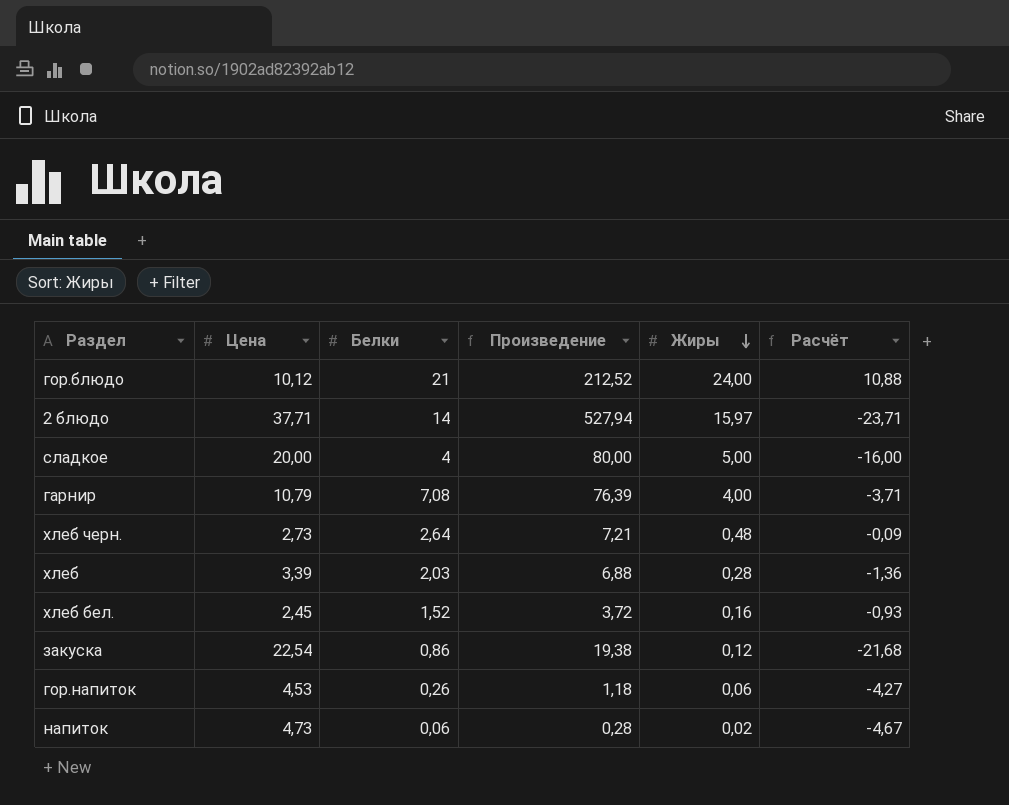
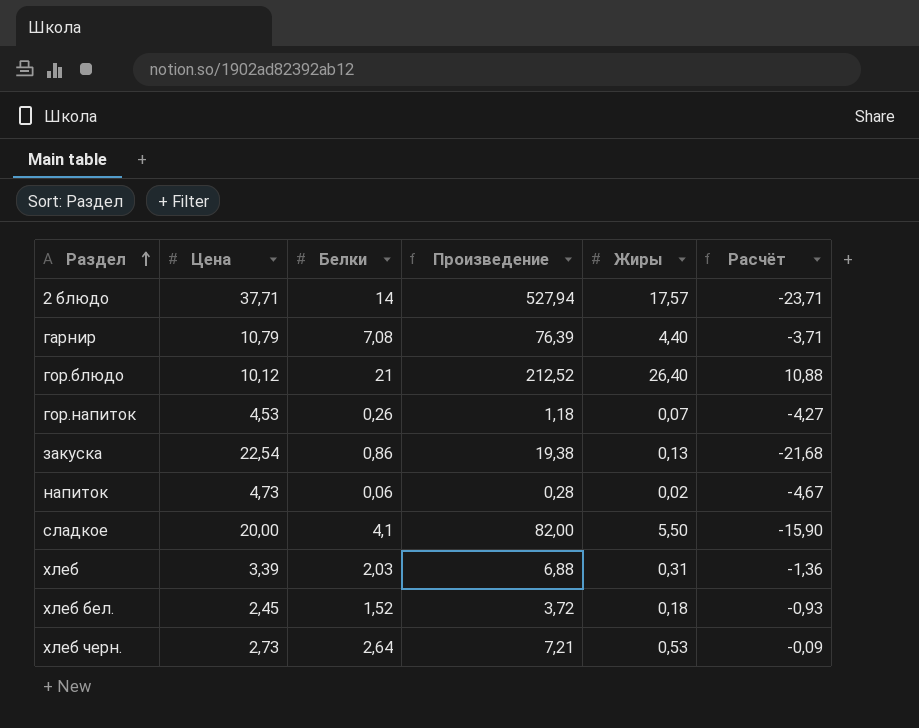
row order: Жиры descending -> Раздел ascending
2 блюдо | Жиры: 15,97 -> 17,57
гарнир | Жиры: 4,00 -> 4,40
гор.блюдо | Жиры: 24,00 -> 26,40
гор.напиток | Жиры: 0,06 -> 0,07
закуска | Жиры: 0,12 -> 0,13
сладкое | Белки: 4 -> 4,1
сладкое | Произведение: 80,00 -> 82,00
сладкое | Жиры: 5,00 -> 5,50
сладкое | Расчёт: -16,00 -> -15,90
хлеб | Жиры: 0,28 -> 0,31
хлеб бел. | Жиры: 0,16 -> 0,18
хлеб черн. | Жиры: 0,48 -> 0,53

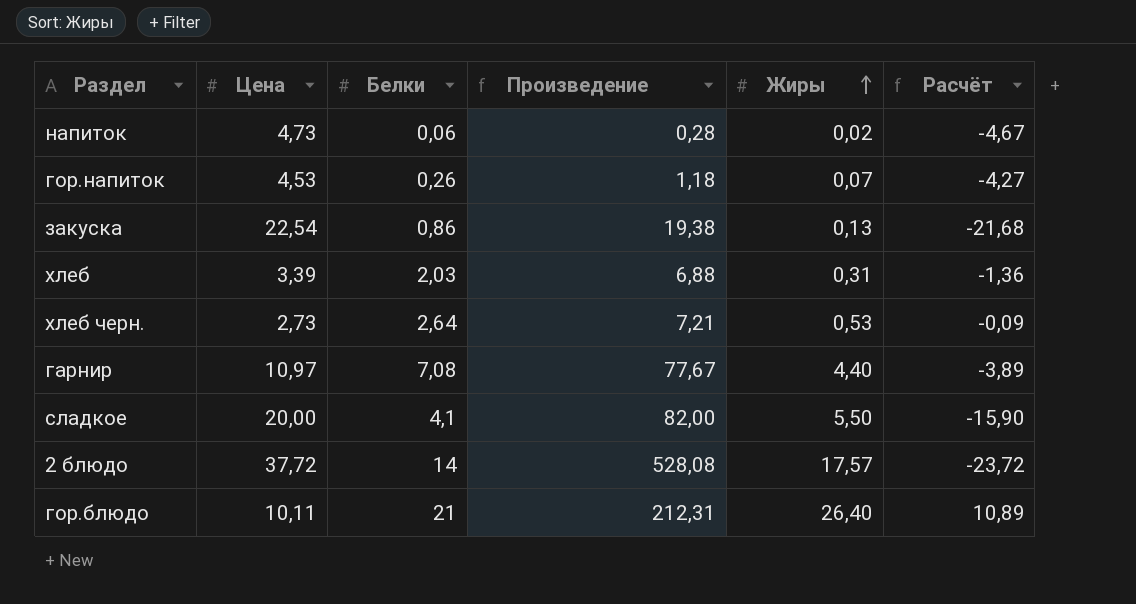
row order: Раздел ascending -> Жиры ascending
row хлеб бел.: 2,45 | 1,52 | 3,72 | 0,18 | -0,93 -> none
гарнир | Цена: 10,79 -> 10,97
гарнир | Произведение: 76,39 -> 77,67
гарнир | Расчёт: -3,71 -> -3,89
2 блюдо | Цена: 37,71 -> 37,72
2 блюдо | Произведение: 527,94 -> 528,08
2 блюдо | Расчёт: -23,71 -> -23,72
гор.блюдо | Цена: 10,12 -> 10,11
гор.блюдо | Произведение: 212,52 -> 212,31
гор.блюдо | Расчёт: 10,88 -> 10,89

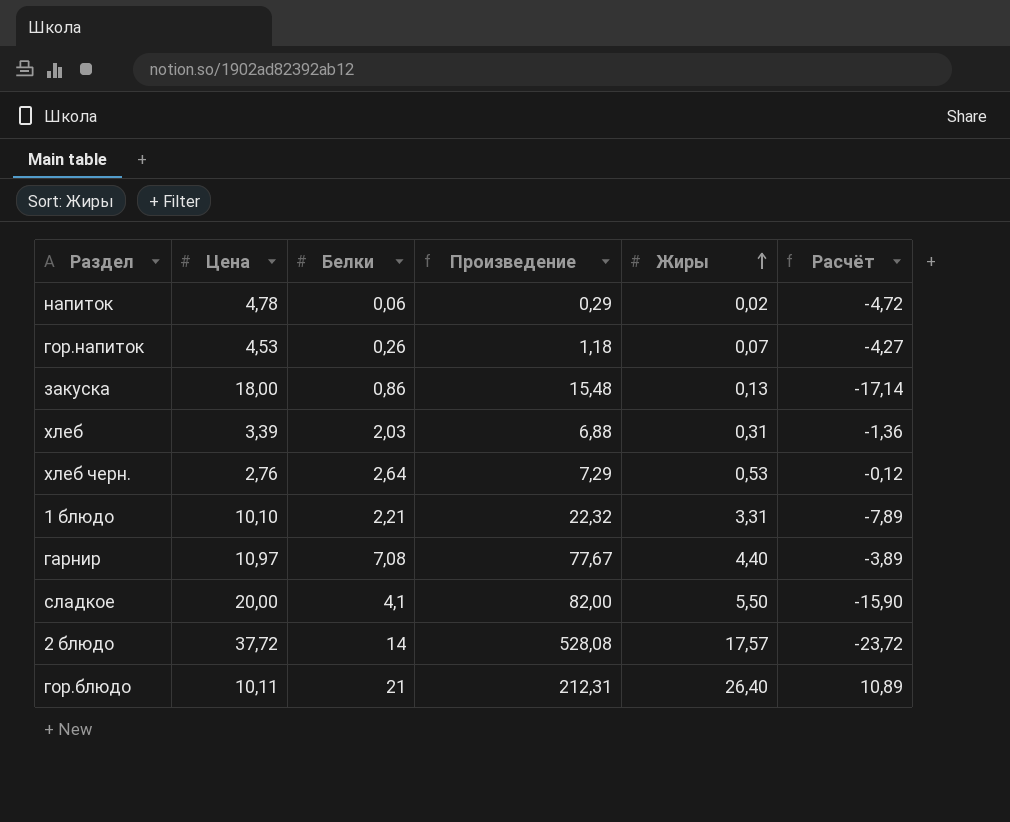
напиток | Цена: 4,73 -> 4,78
напиток | Произведение: 0,28 -> 0,29
напиток | Расчёт: -4,67 -> -4,72
закуска | Цена: 22,54 -> 18,00
закуска | Произведение: 19,38 -> 15,48
закуска | Расчёт: -21,68 -> -17,14
хлеб черн. | Цена: 2,73 -> 2,76
хлеб черн. | Произведение: 7,21 -> 7,29
хлеб черн. | Расчёт: -0,09 -> -0,12
row 1 блюдо: none -> 10,10 | 2,21 | 22,32 | 3,31 | -7,89

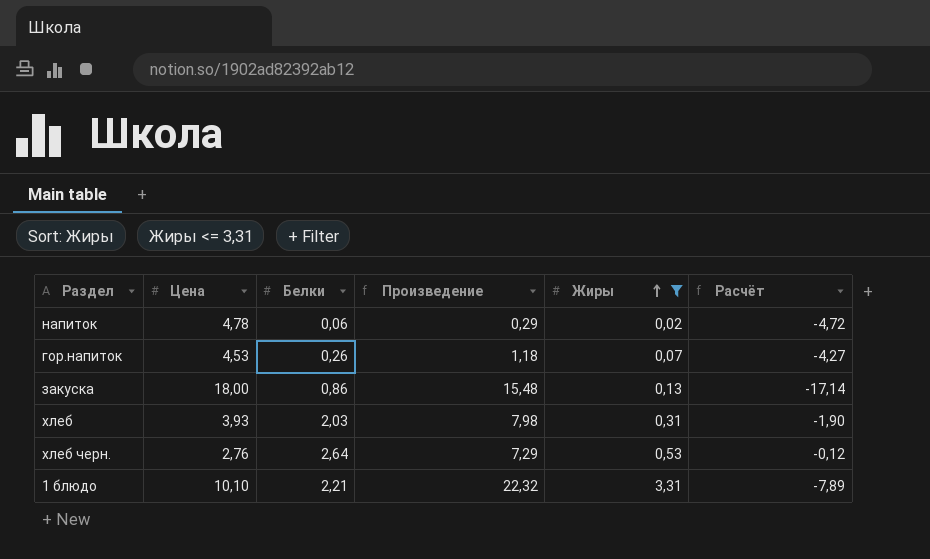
filter: none -> Жиры <= 3,31
хлеб | Цена: 3,39 -> 3,93
хлеб | Произведение: 6,88 -> 7,98
хлеб | Расчёт: -1,36 -> -1,90

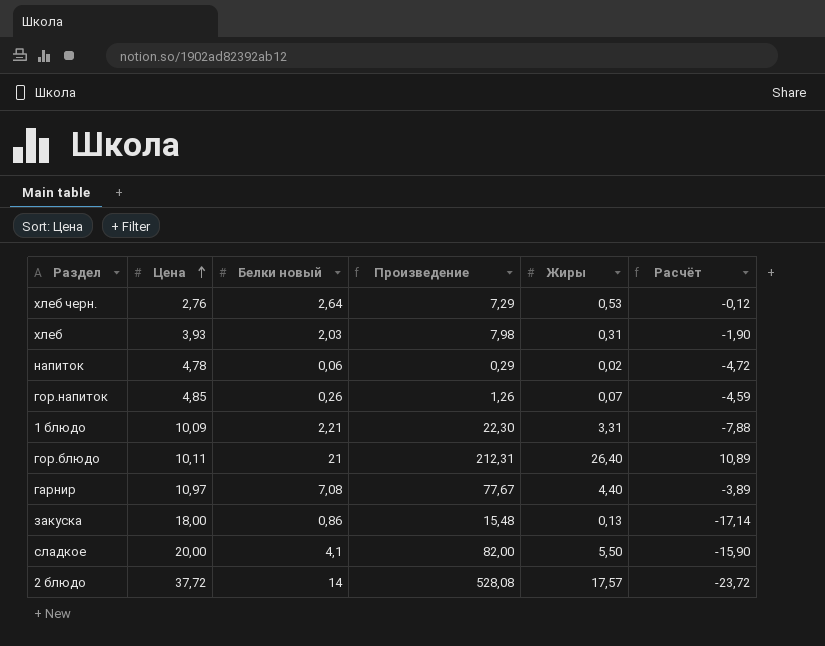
filter: Жиры <= 3,31 -> none
row order: Жиры ascending -> Цена ascending
column name: Белки -> Белки новый
гор.напиток | Цена: 4,53 -> 4,85
гор.напиток | Произведение: 1,18 -> 1,26
гор.напиток | Расчёт: -4,27 -> -4,59
1 блюдо | Цена: 10,10 -> 10,09
1 блюдо | Произведение: 22,32 -> 22,30
1 блюдо | Расчёт: -7,89 -> -7,88

